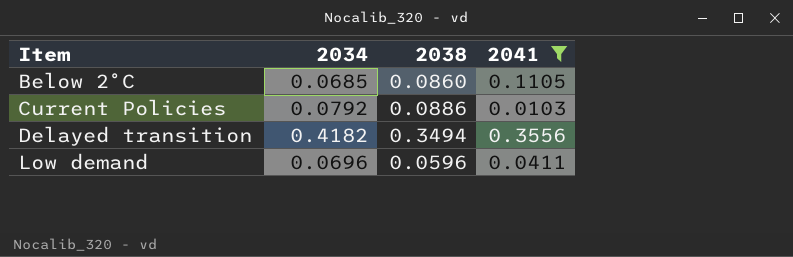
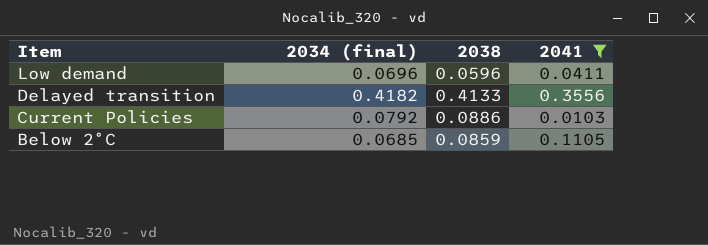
row order: Item ascending -> Item descending
column name: 2034 -> 2034 (final)
Delayed transition | 2038: 0.3494 -> 0.4133
Below 2°C | 2038: 0.0860 -> 0.0859

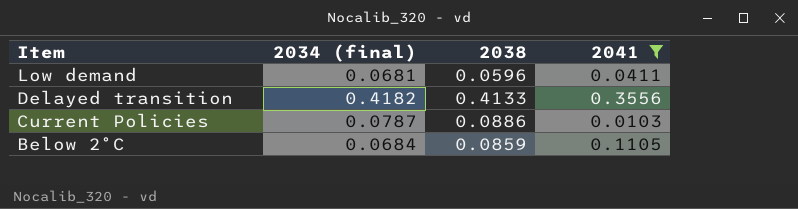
Low demand | 2034 (final): 0.0696 -> 0.0681
Current Policies | 2034 (final): 0.0792 -> 0.0787
Below 2°C | 2034 (final): 0.0685 -> 0.0684

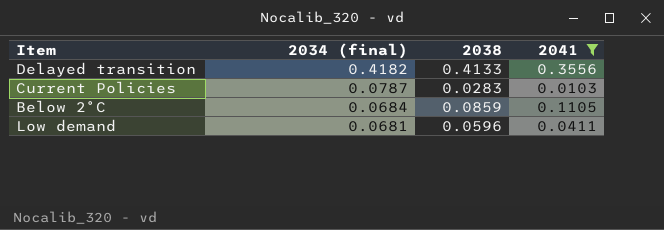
row order: Item descending -> 2034 (final) descending
Current Policies | 2038: 0.0886 -> 0.0283

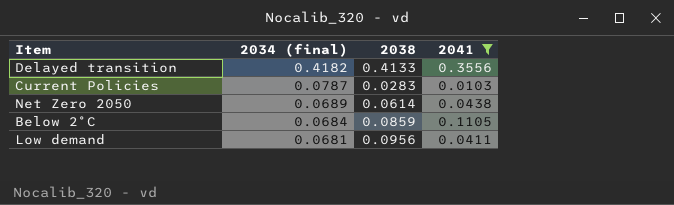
row Net Zero 2050: none -> 0.0689 | 0.0614 | 0.0438
Low demand | 2038: 0.0596 -> 0.0956

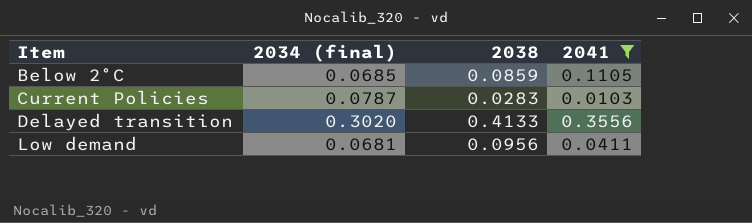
row order: 2034 (final) descending -> Item ascending
row Net Zero 2050: 0.0689 | 0.0614 | 0.0438 -> none
Below 2°C | 2034 (final): 0.0684 -> 0.0685
Delayed transition | 2034 (final): 0.4182 -> 0.3020

